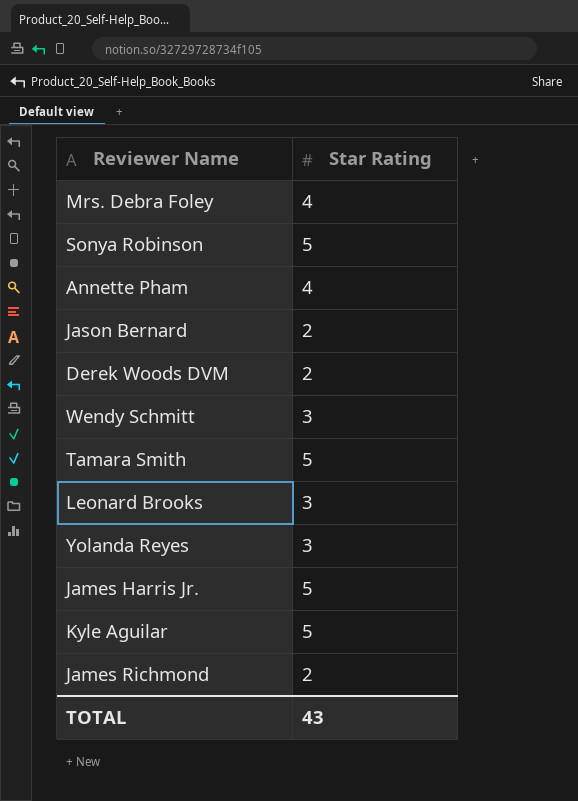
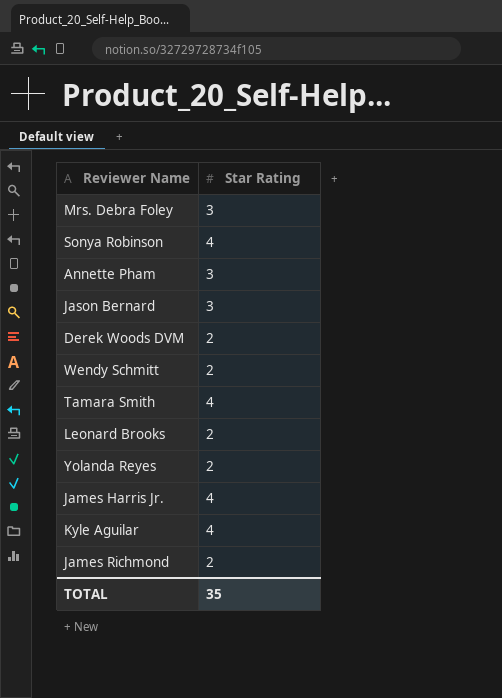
Mrs. Debra Foley | Star Rating: 4 -> 3
Sonya Robinson | Star Rating: 5 -> 4
Annette Pham | Star Rating: 4 -> 3
Jason Bernard | Star Rating: 2 -> 3
Wendy Schmitt | Star Rating: 3 -> 2
Tamara Smith | Star Rating: 5 -> 4
Leonard Brooks | Star Rating: 3 -> 2
Yolanda Reyes | Star Rating: 3 -> 2
James Harris Jr. | Star Rating: 5 -> 4
Kyle Aguilar | Star Rating: 5 -> 4
TOTAL | Star Rating: 43 -> 35

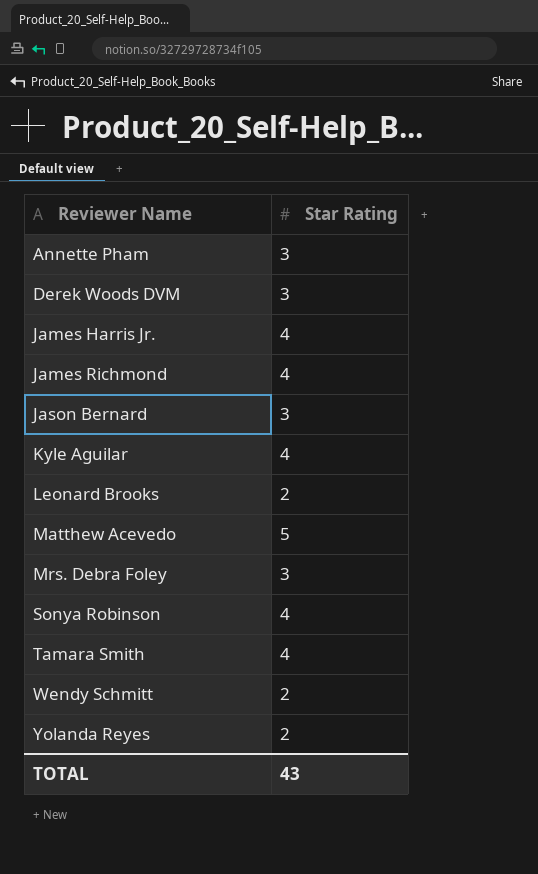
row order: none -> Reviewer Name ascending
Derek Woods DVM | Star Rating: 2 -> 3
James Richmond | Star Rating: 2 -> 4
row Matthew Acevedo: none -> 5
TOTAL | Star Rating: 35 -> 43

